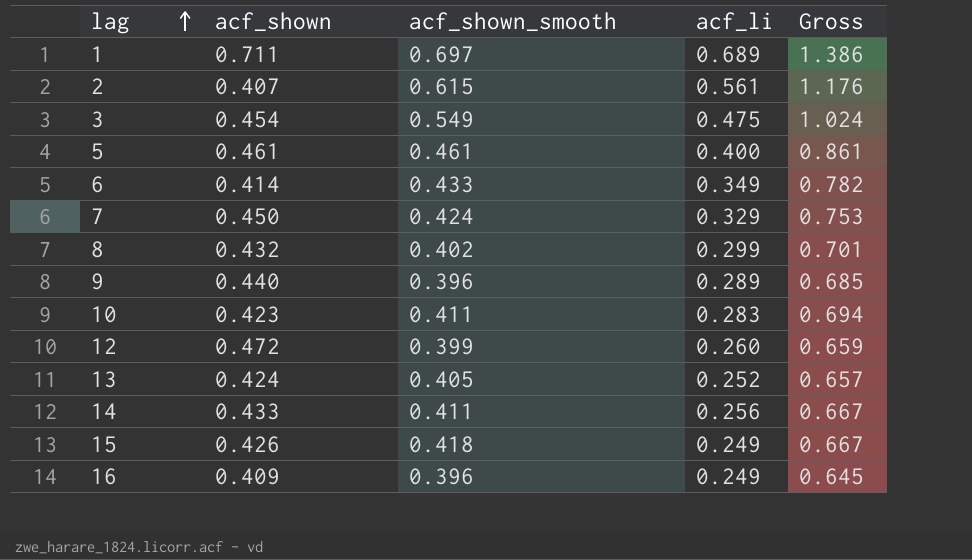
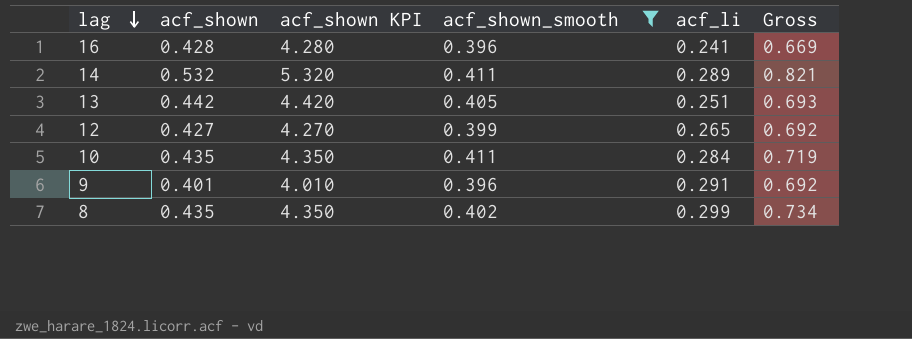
filter: none -> acf_shown_smooth <= 0.411
row order: lag ascending -> lag descending
column acf_shown KPI | formula: none -> [acf_shown] * 10
column Gross | formula: [acf_shown_smooth] + [acf_li] -> [acf_shown] + [acf_li]
16 | acf_shown: 0.409 -> 0.428
16 | acf_li: 0.249 -> 0.241
14 | acf_shown: 0.433 -> 0.532
14 | acf_li: 0.256 -> 0.289
13 | acf_shown: 0.424 -> 0.442
13 | acf_li: 0.252 -> 0.251
12 | acf_shown: 0.472 -> 0.427
12 | acf_li: 0.260 -> 0.265
10 | acf_shown: 0.423 -> 0.435
10 | acf_li: 0.283 -> 0.284
9 | acf_shown: 0.440 -> 0.401
9 | acf_li: 0.289 -> 0.291
8 | acf_shown: 0.432 -> 0.435

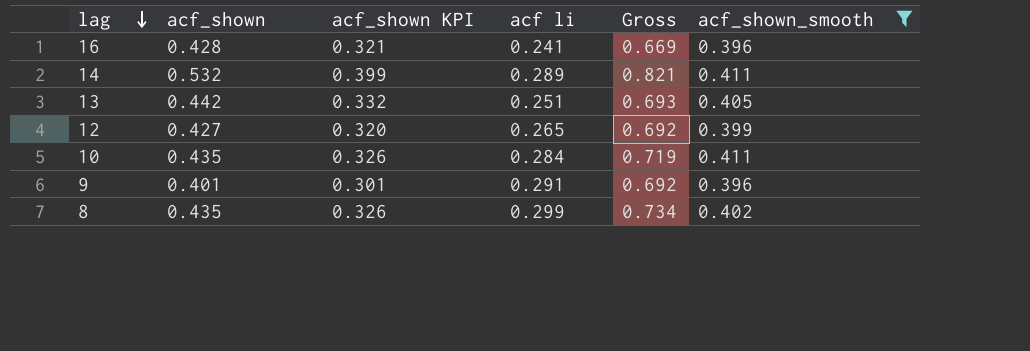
column acf_shown KPI | formula: [acf_shown] * 10 -> [acf_shown] * 0.75
column name: acf_li -> acf li
column acf_shown_smooth | position: 4 -> 6

